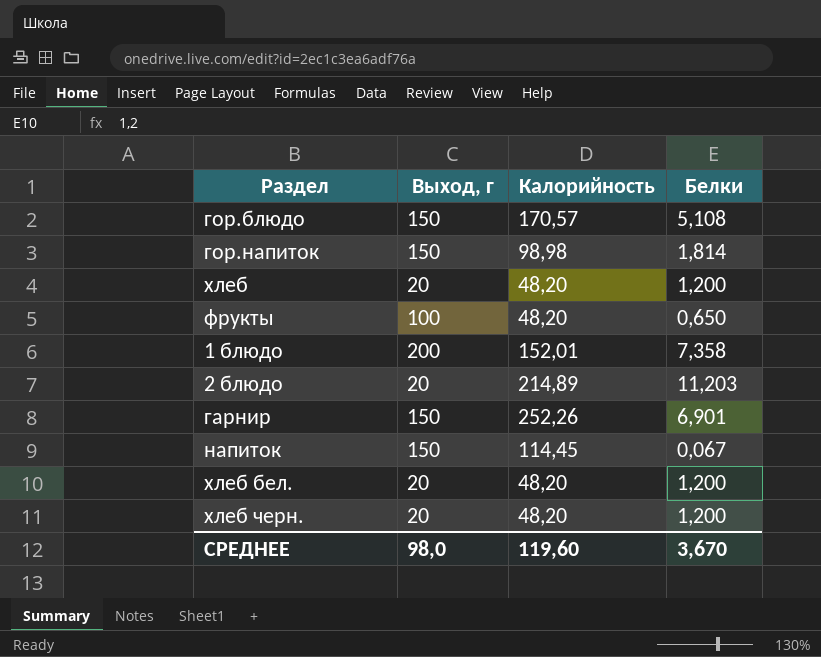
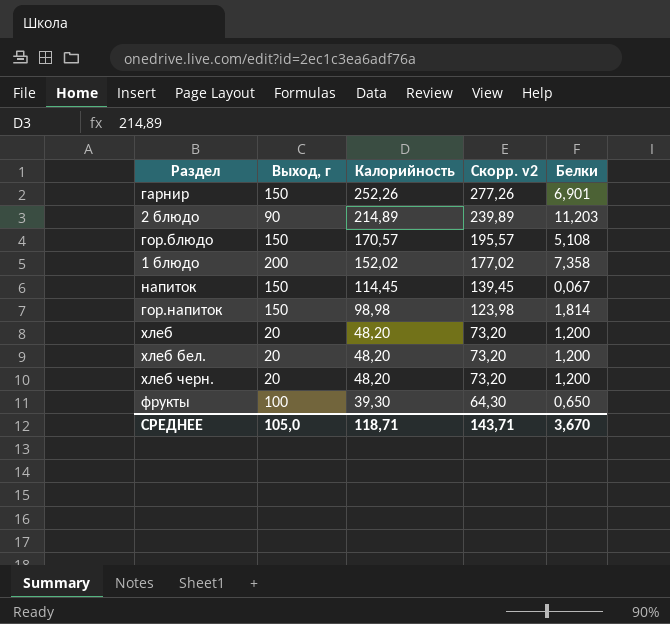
row order: none -> Калорийность descending
column Скорр. v2 | formula: none -> [Калорийность] + 25
2 блюдо | Выход, г: 20 -> 90
1 блюдо | Калорийность: 152,01 -> 152,02
фрукты | Калорийность: 48,20 -> 39,30
СРЕДНЕЕ | Выход, г: 98,0 -> 105,0
СРЕДНЕЕ | Калорийность: 119,60 -> 118,71

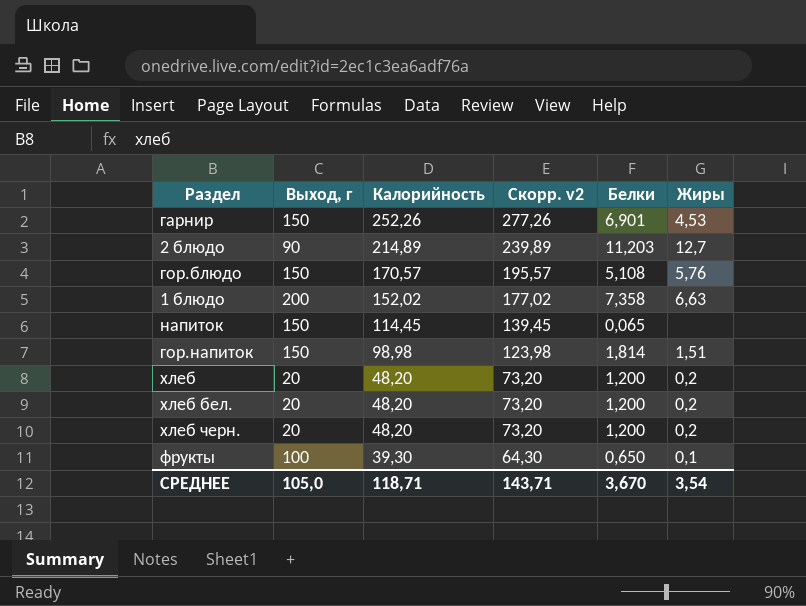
column Жиры | position: none -> 6
напиток | Белки: 0,067 -> 0,065

